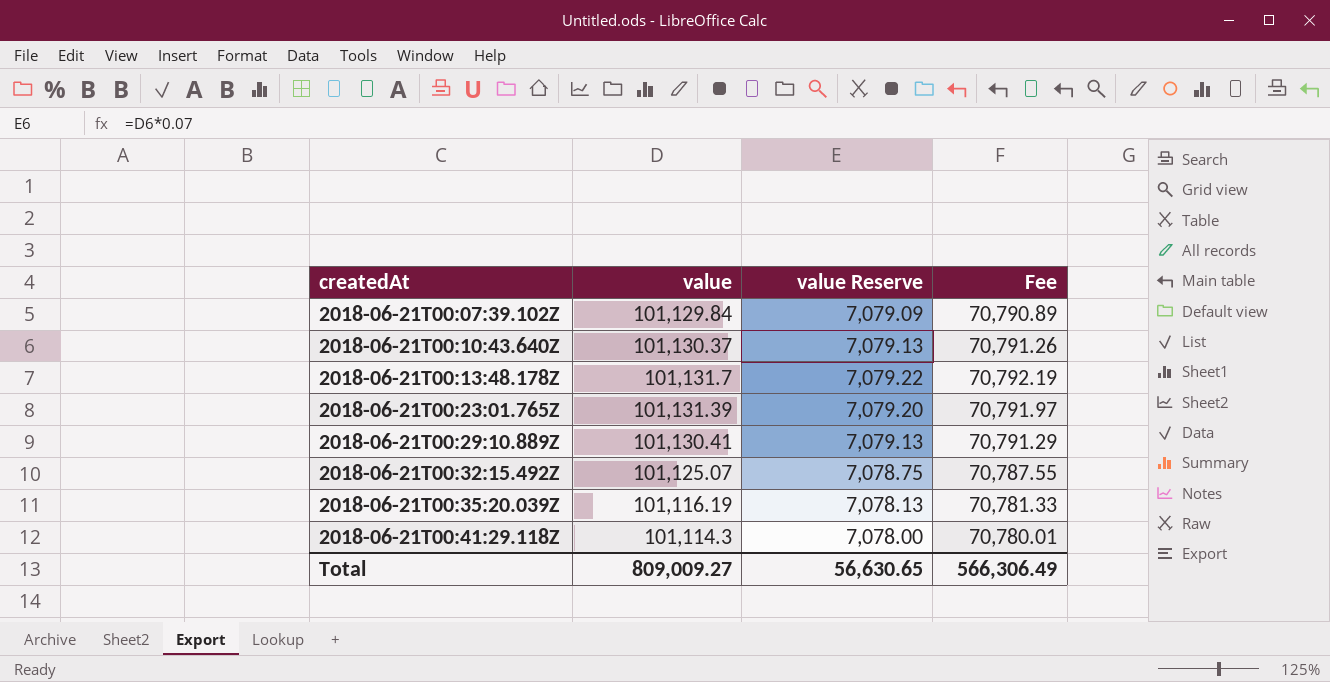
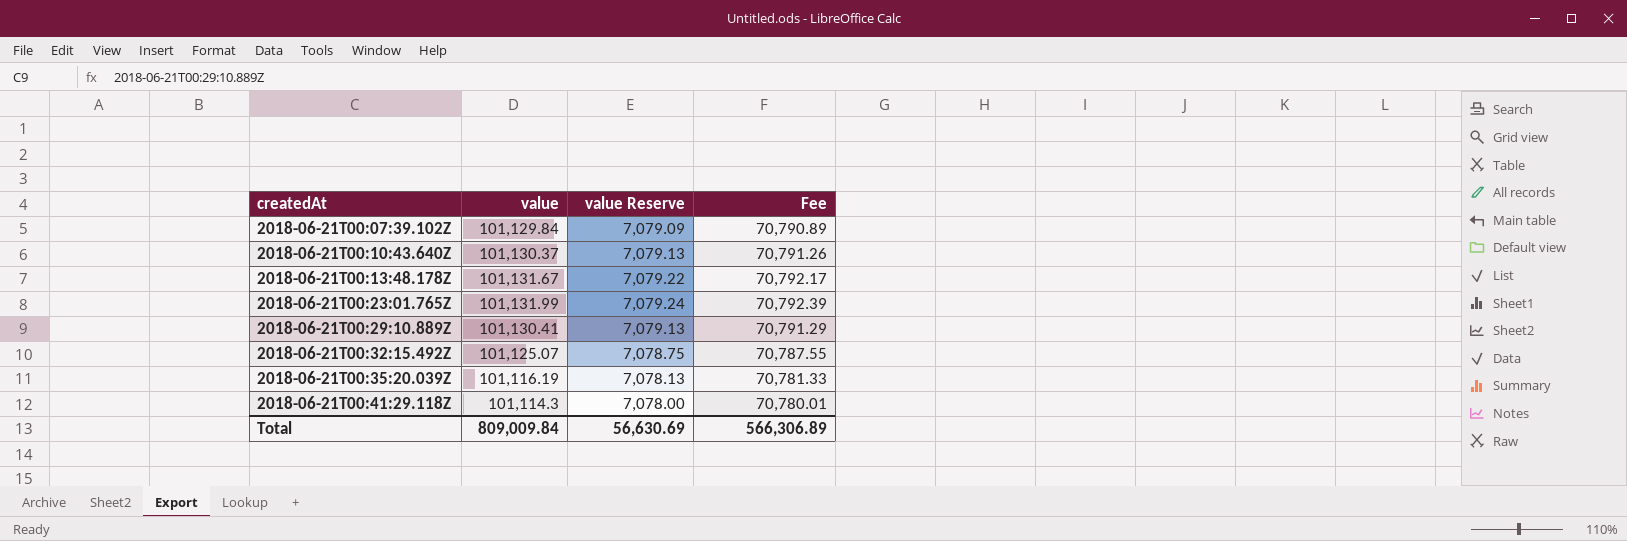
2018-06-21T00:13:48.178Z | value: 101,131.7 -> 101,131.67
2018-06-21T00:13:48.178Z | Fee: 70,792.19 -> 70,792.17
2018-06-21T00:23:01.765Z | value: 101,131.39 -> 101,131.99
2018-06-21T00:23:01.765Z | value Reserve: 7,079.20 -> 7,079.24
2018-06-21T00:23:01.765Z | Fee: 70,791.97 -> 70,792.39
Total | value: 809,009.27 -> 809,009.84
Total | value Reserve: 56,630.65 -> 56,630.69
Total | Fee: 566,306.49 -> 566,306.89

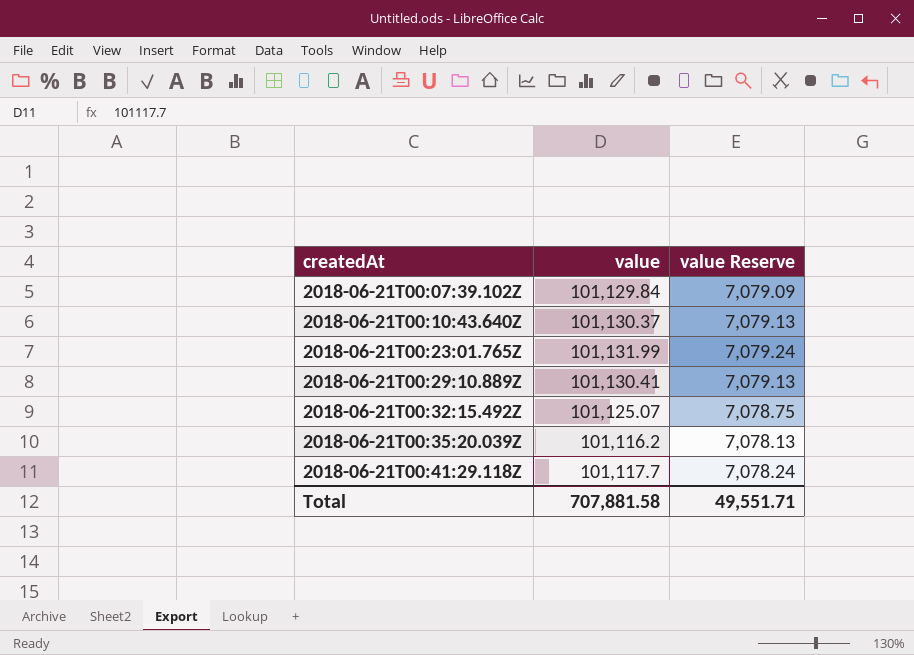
column Fee | formula: [value] * 0.7 -> none
row 2018-06-21T00:13:48.178Z: 101,131.67 | 7,079.22 | 70,792.17 -> none
2018-06-21T00:35:20.039Z | value: 101,116.19 -> 101,116.2
2018-06-21T00:41:29.118Z | value: 101,114.3 -> 101,117.7
2018-06-21T00:41:29.118Z | value Reserve: 7,078.00 -> 7,078.24
Total | value: 809,009.84 -> 707,881.58
Total | value Reserve: 56,630.69 -> 49,551.71

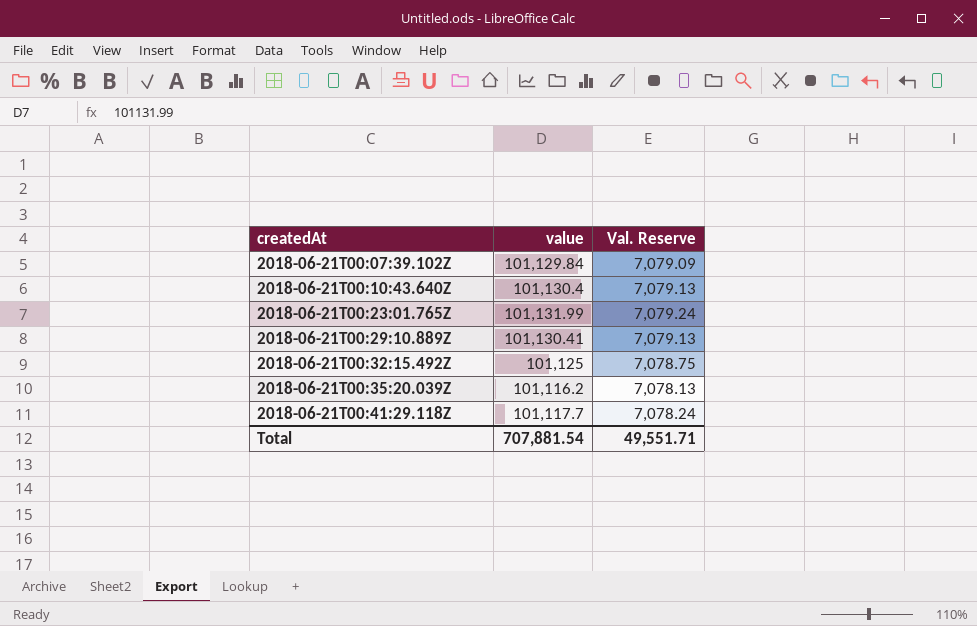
column name: value Reserve -> Val. Reserve
2018-06-21T00:10:43.640Z | value: 101,130.37 -> 101,130.4
2018-06-21T00:32:15.492Z | value: 101,125.07 -> 101,125
Total | value: 707,881.58 -> 707,881.54

